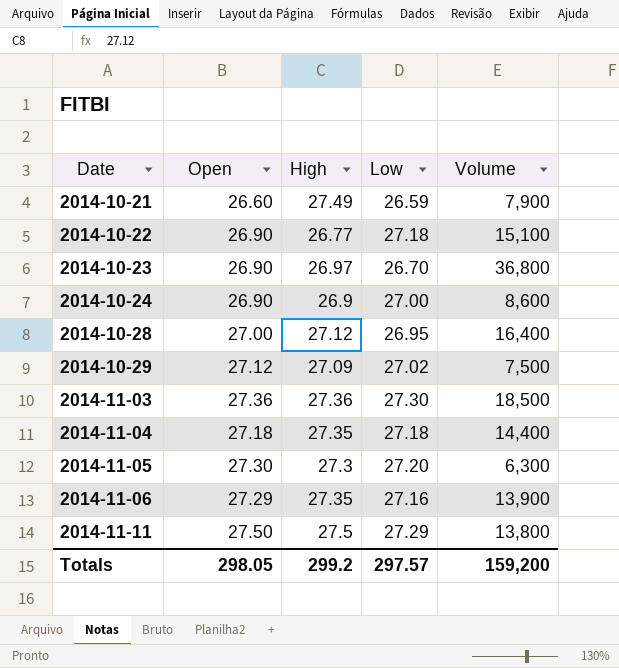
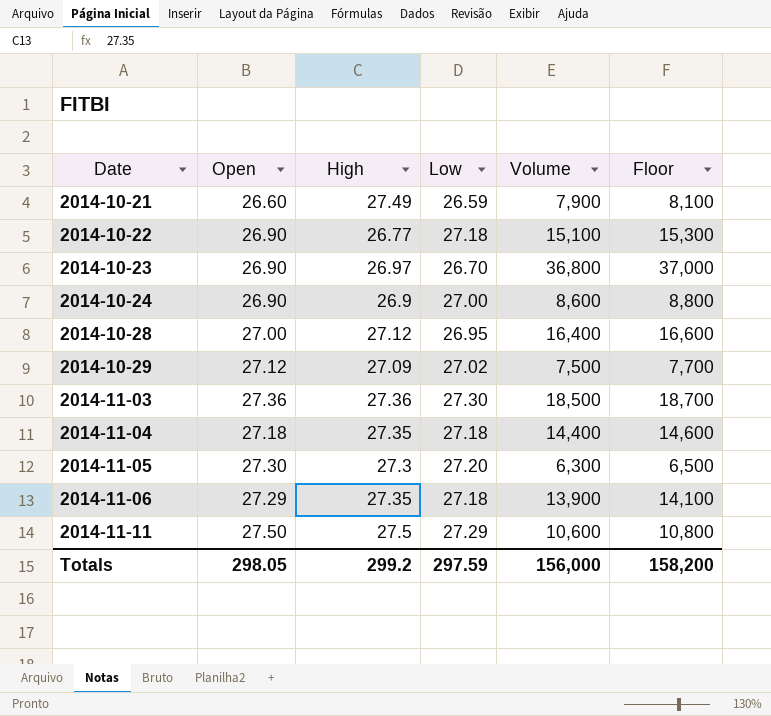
column Floor | formula: none -> [Volume] + 200
2014-11-06 | Low: 27.16 -> 27.18
2014-11-11 | Volume: 13,800 -> 10,600
Totals | Low: 297.57 -> 297.59
Totals | Volume: 159,200 -> 156,000

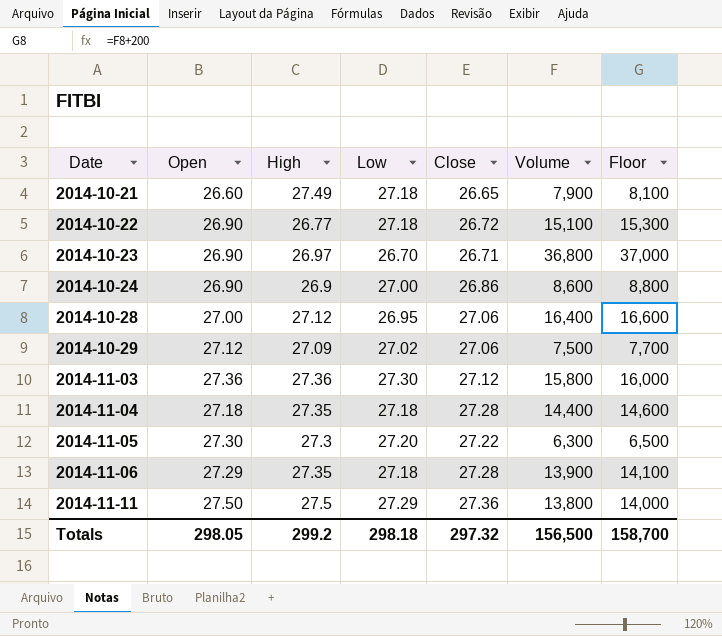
column Close | position: none -> 5
2014-10-21 | Low: 26.59 -> 27.18
2014-11-03 | Volume: 18,500 -> 15,800
2014-11-03 | Floor: 18,700 -> 16,000
2014-11-11 | Volume: 10,600 -> 13,800
2014-11-11 | Floor: 10,800 -> 14,000
Totals | Low: 297.59 -> 298.18
Totals | Volume: 156,000 -> 156,500
Totals | Floor: 158,200 -> 158,700

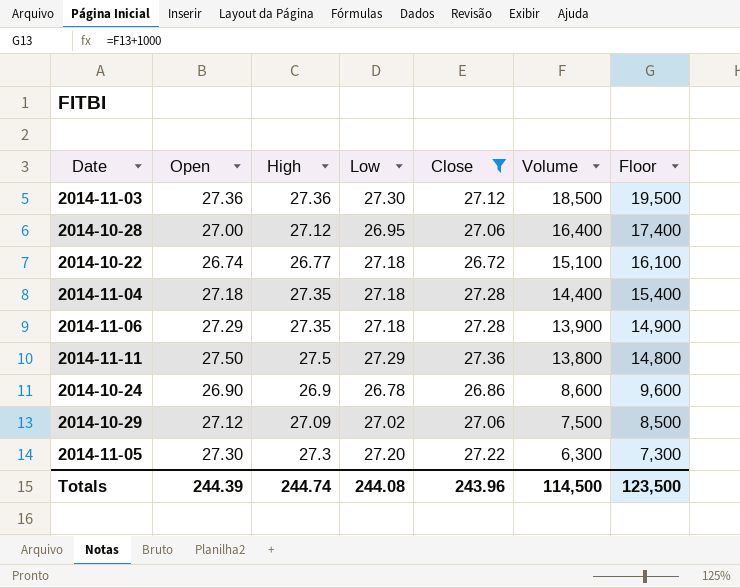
filter: none -> Close >= 26.72
row order: Date ascending -> Volume descending
column Floor | formula: [Volume] + 200 -> [Volume] + 1000
2014-11-03 | Volume: 15,800 -> 18,500
2014-10-22 | Open: 26.90 -> 26.74
2014-10-24 | Low: 27.00 -> 26.78
Totals | Open: 298.05 -> 244.39
Totals | High: 299.2 -> 244.74
Totals | Low: 298.18 -> 244.08
Totals | Close: 297.32 -> 243.96
Totals | Volume: 156,500 -> 114,500
Totals | Floor: 158,700 -> 123,500

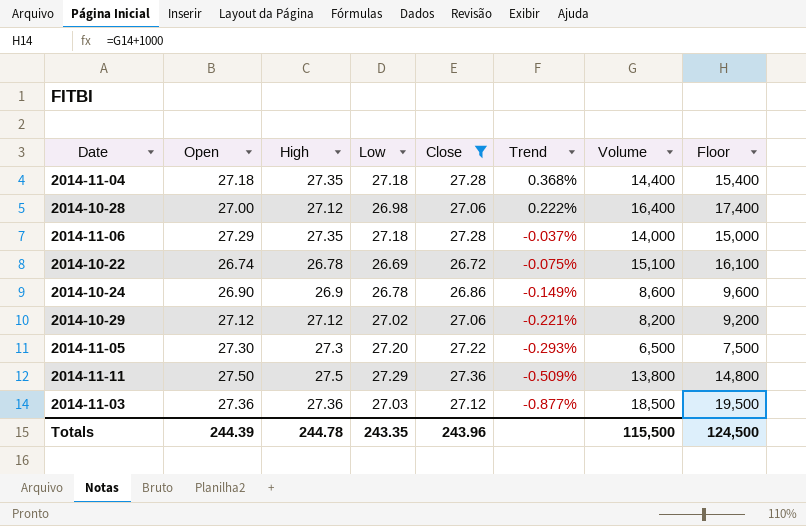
row order: Volume descending -> Trend descending
column Trend | formula: none -> ([Close] - [Open]) / [Open]
2014-10-28 | Low: 26.95 -> 26.98
2014-11-06 | Volume: 13,900 -> 14,000
2014-11-06 | Floor: 14,900 -> 15,000
2014-10-22 | High: 26.77 -> 26.78
2014-10-22 | Low: 27.18 -> 26.69
2014-10-29 | High: 27.09 -> 27.12
2014-10-29 | Volume: 7,500 -> 8,200
2014-10-29 | Floor: 8,500 -> 9,200
2014-11-05 | Volume: 6,300 -> 6,500
2014-11-05 | Floor: 7,300 -> 7,500
2014-11-03 | Low: 27.30 -> 27.03
Totals | High: 244.74 -> 244.78
Totals | Low: 244.08 -> 243.35
Totals | Volume: 114,500 -> 115,500
Totals | Floor: 123,500 -> 124,500

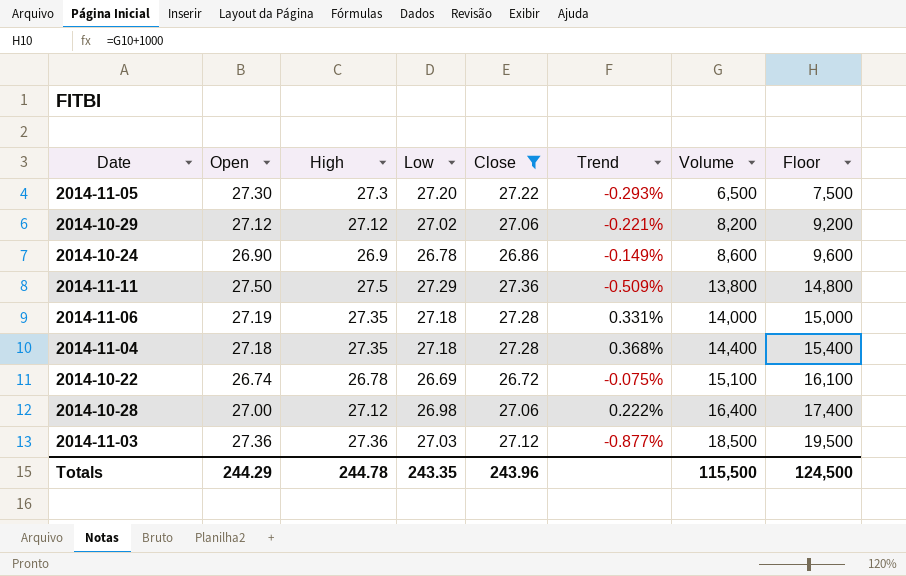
row order: Trend descending -> Volume ascending
2014-11-06 | Open: 27.29 -> 27.19
2014-11-06 | Trend: -0.037% -> 0.331%
Totals | Open: 244.39 -> 244.29

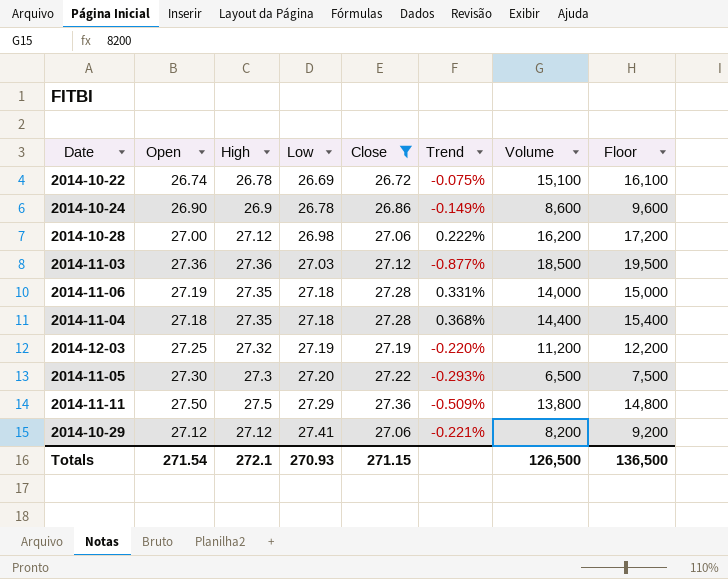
row order: Volume ascending -> Low ascending
2014-10-28 | Volume: 16,400 -> 16,200
2014-10-28 | Floor: 17,400 -> 17,200
row 2014-12-03: none -> 27.25 | 27.32 | 27.19 | 27.19 | -0.220% | 11,200 | 12,200
2014-10-29 | Low: 27.02 -> 27.41
Totals | Open: 244.29 -> 271.54
Totals | High: 244.78 -> 272.1
Totals | Low: 243.35 -> 270.93
Totals | Close: 243.96 -> 271.15
Totals | Volume: 115,500 -> 126,500
Totals | Floor: 124,500 -> 136,500

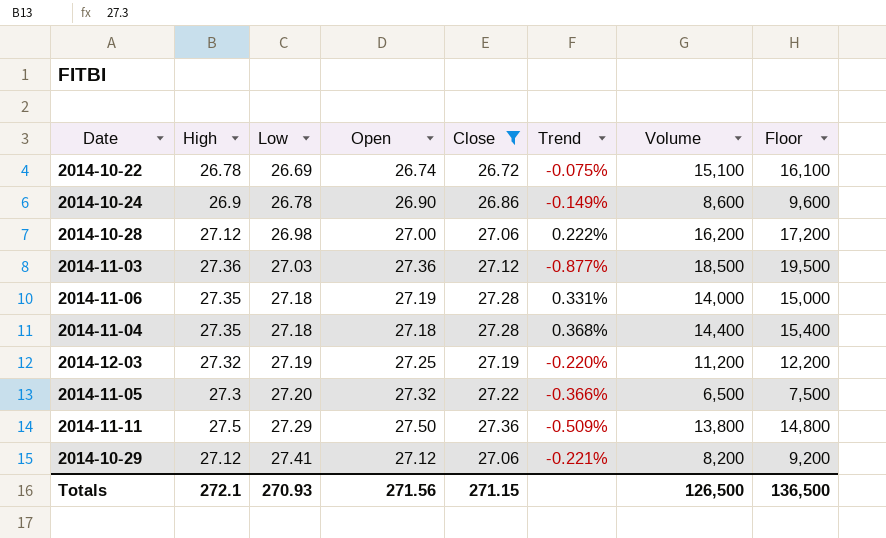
column Open | position: 2 -> 4
2014-11-05 | Open: 27.30 -> 27.32
2014-11-05 | Trend: -0.293% -> -0.366%
Totals | Open: 271.54 -> 271.56

